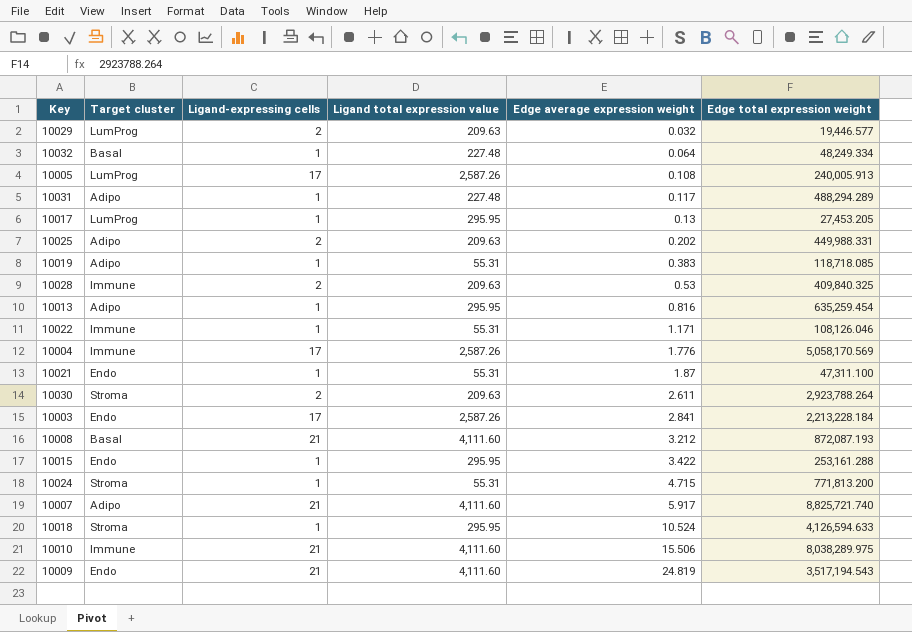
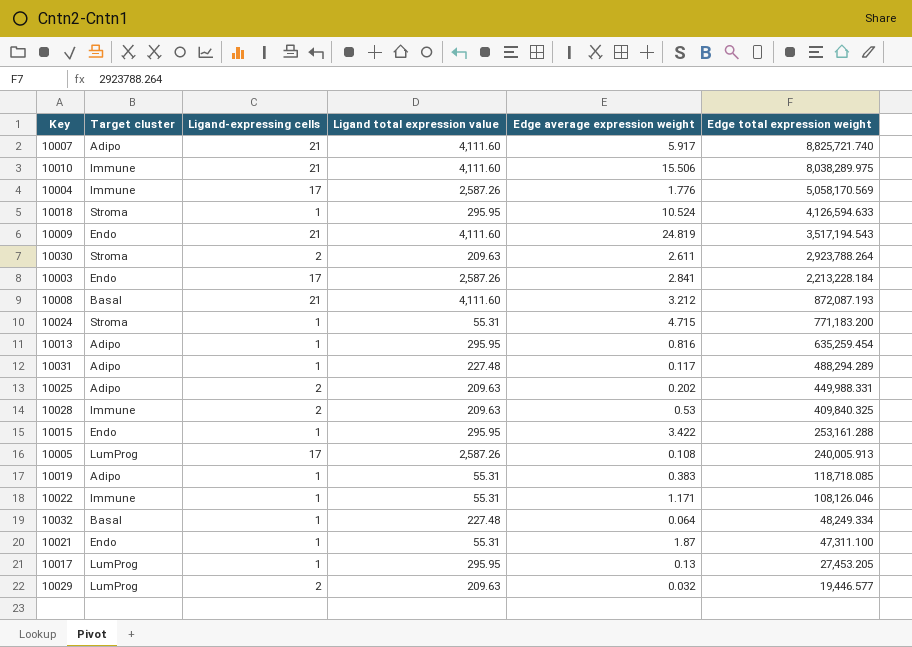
row order: Edge average expression weight ascending -> Edge total expression weight descending
10024 | Edge total expression weight: 771,813.200 -> 771,183.200

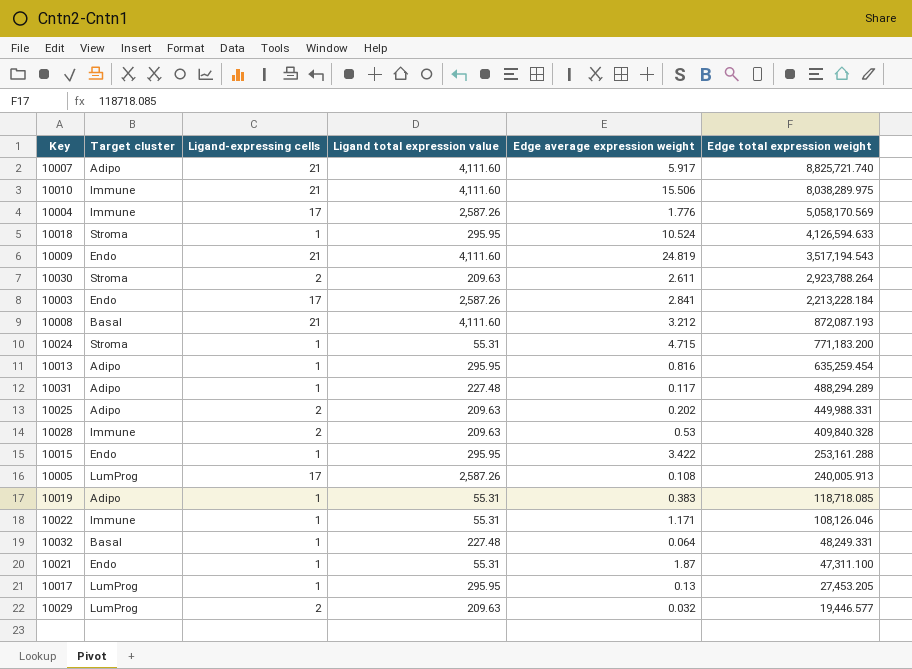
10028 | Edge total expression weight: 409,840.325 -> 409,840.328
10032 | Edge total expression weight: 48,249.334 -> 48,249.331

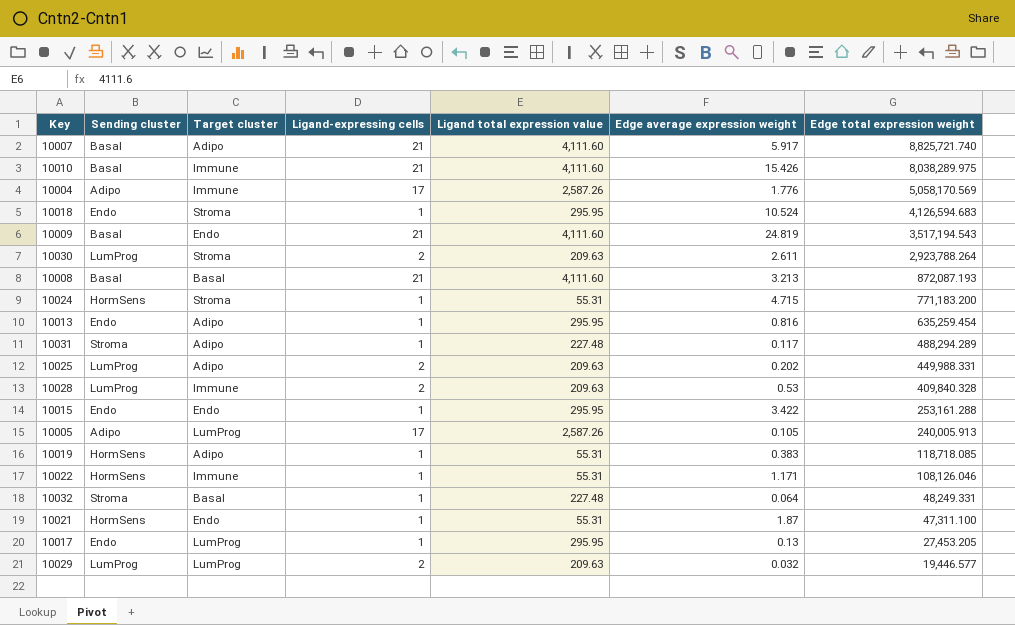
column Sending cluster | position: none -> 2
row 10003: Endo | 17 | 2,587.26 | 2.841 | 2,213,228.184 -> none
10010 | Edge average expression weight: 15.506 -> 15.426
10018 | Edge total expression weight: 4,126,594.633 -> 4,126,594.683
10008 | Edge average expression weight: 3.212 -> 3.213
10005 | Edge average expression weight: 0.108 -> 0.105

